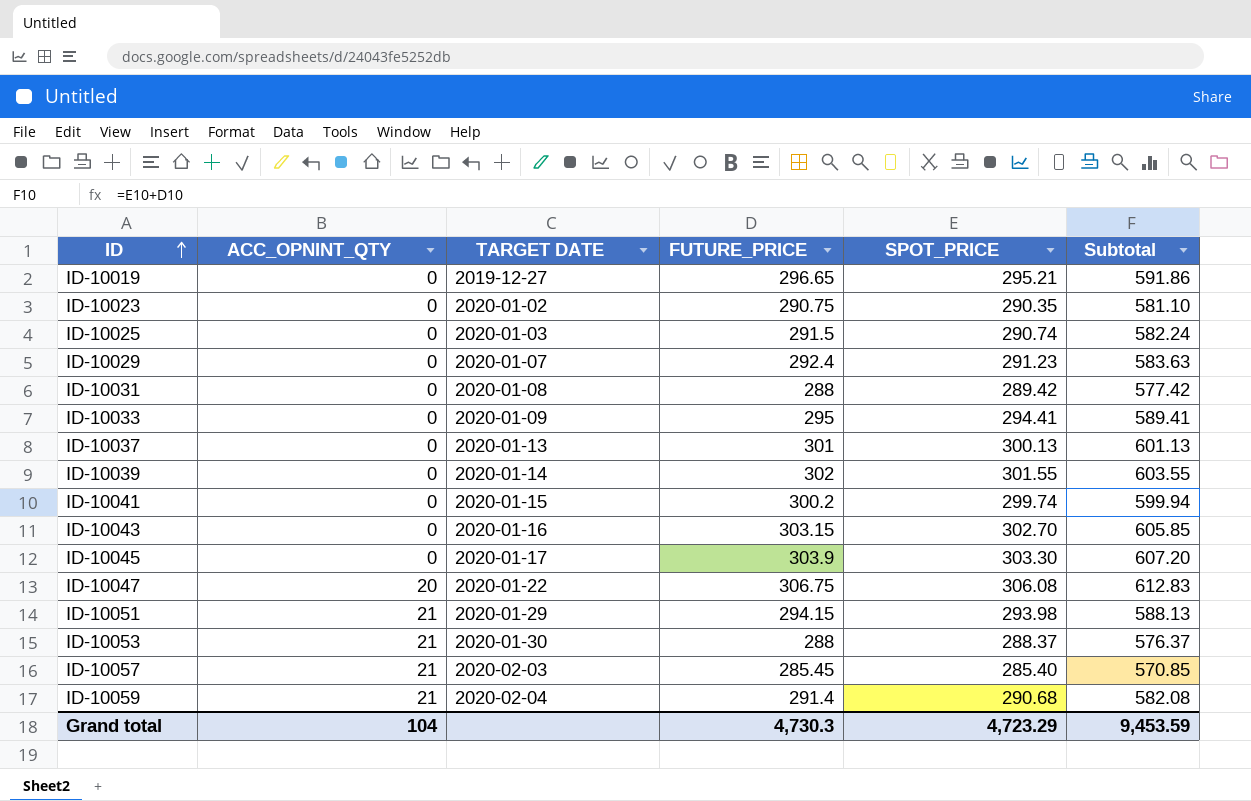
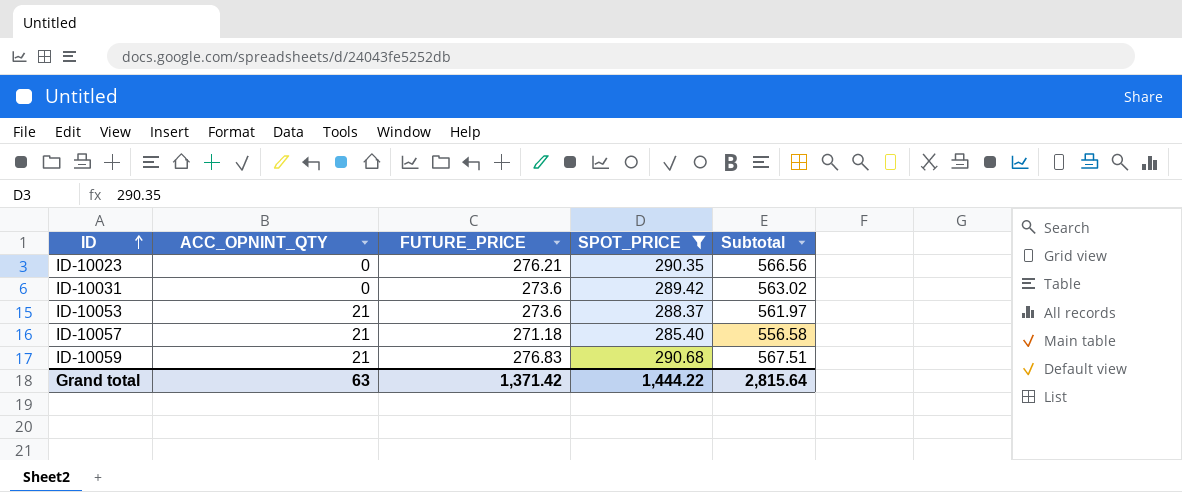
filter: none -> SPOT_PRICE <= 290.68
column TARGET DATE | position: 3 -> none
ID-10023 | FUTURE_PRICE: 290.75 -> 276.21
ID-10023 | Subtotal: 581.10 -> 566.56
ID-10031 | FUTURE_PRICE: 288 -> 273.6
ID-10031 | Subtotal: 577.42 -> 563.02
ID-10053 | FUTURE_PRICE: 288 -> 273.6
ID-10053 | Subtotal: 576.37 -> 561.97
ID-10057 | FUTURE_PRICE: 285.45 -> 271.18
ID-10057 | Subtotal: 570.85 -> 556.58
ID-10059 | FUTURE_PRICE: 291.4 -> 276.83
ID-10059 | Subtotal: 582.08 -> 567.51
Grand total | ACC_OPNINT_QTY: 104 -> 63
Grand total | FUTURE_PRICE: 4,730.3 -> 1,371.42
Grand total | SPOT_PRICE: 4,723.29 -> 1,444.22
Grand total | Subtotal: 9,453.59 -> 2,815.64

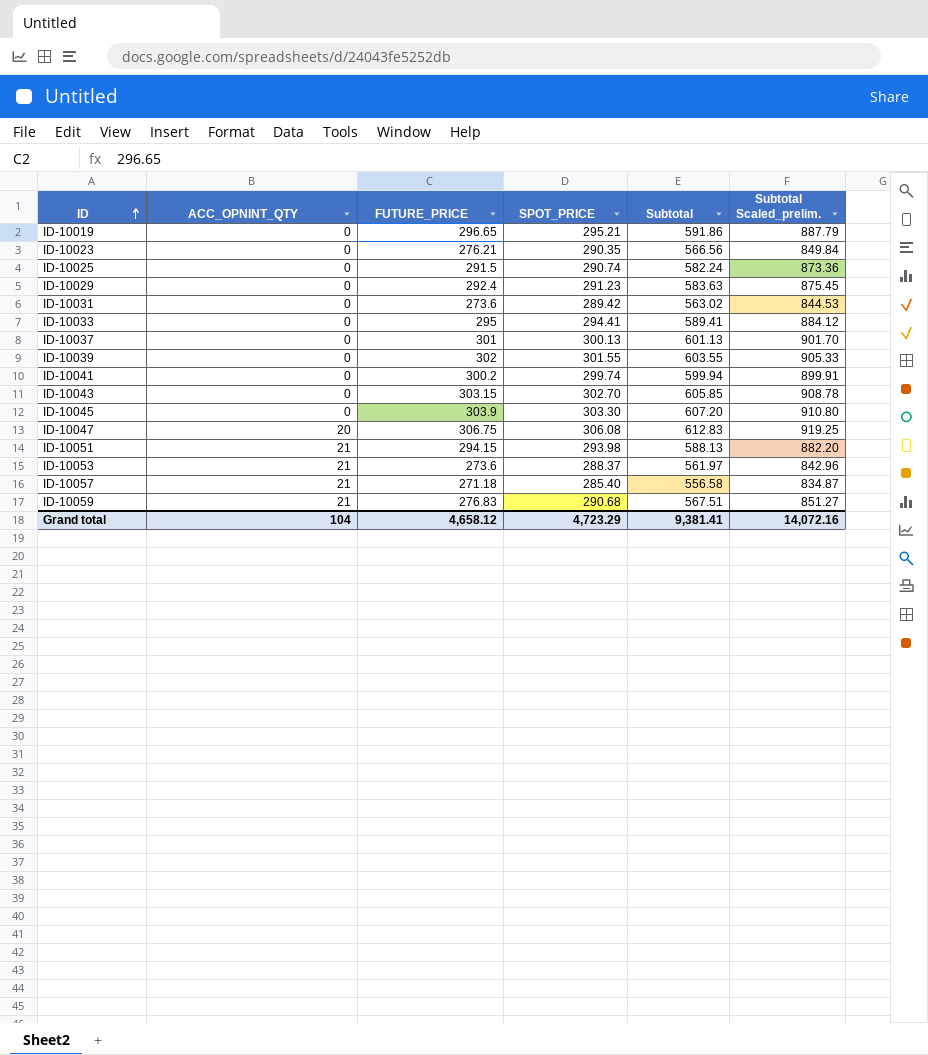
filter: SPOT_PRICE <= 290.68 -> none
column Subtotal Scaled_prelim. | formula: none -> [Subtotal] * 1.5
Grand total | ACC_OPNINT_QTY: 63 -> 104
Grand total | FUTURE_PRICE: 1,371.42 -> 4,658.12
Grand total | SPOT_PRICE: 1,444.22 -> 4,723.29
Grand total | Subtotal: 2,815.64 -> 9,381.41

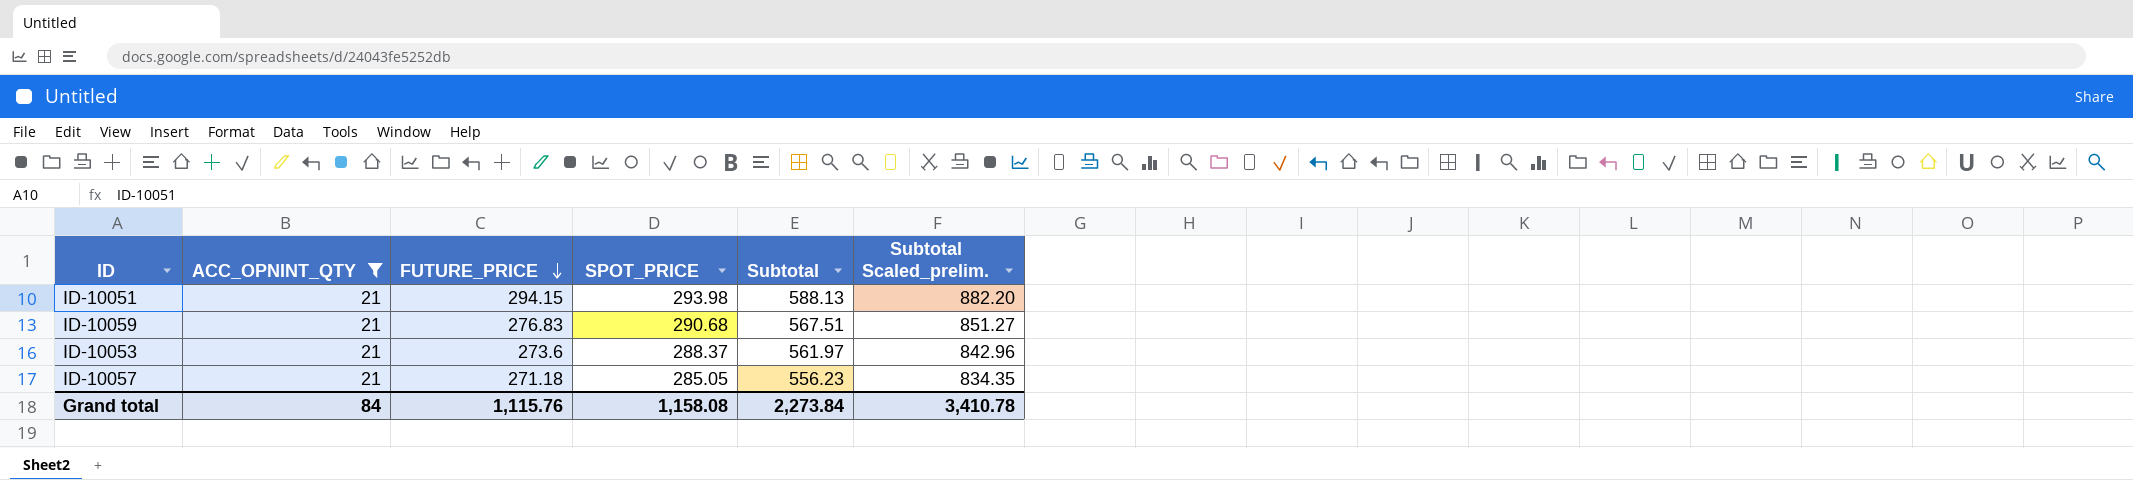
filter: none -> ACC_OPNINT_QTY = 21
row order: ID ascending -> FUTURE_PRICE descending
ID-10057 | SPOT_PRICE: 285.40 -> 285.05
ID-10057 | Subtotal: 556.58 -> 556.23
ID-10057 | Subtotal Scaled_prelim.: 834.87 -> 834.35
Grand total | ACC_OPNINT_QTY: 104 -> 84
Grand total | FUTURE_PRICE: 4,658.12 -> 1,115.76
Grand total | SPOT_PRICE: 4,723.29 -> 1,158.08
Grand total | Subtotal: 9,381.41 -> 2,273.84
Grand total | Subtotal Scaled_prelim.: 14,072.16 -> 3,410.78

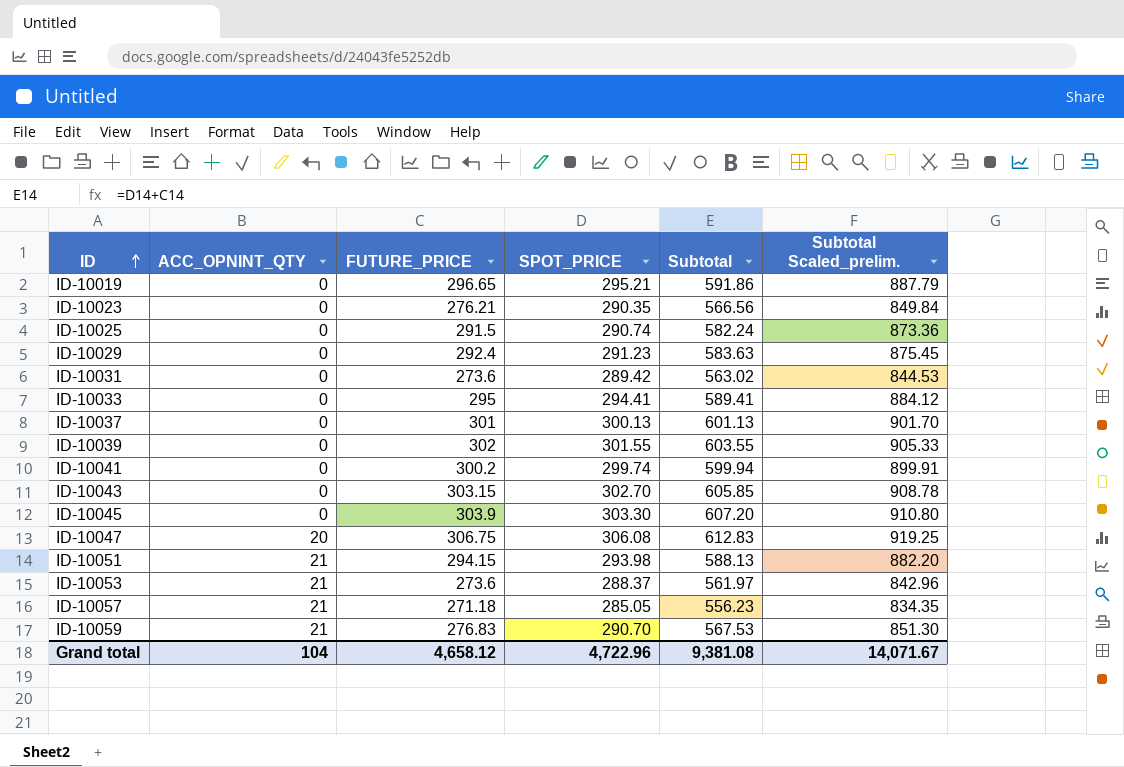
filter: ACC_OPNINT_QTY = 21 -> none
row order: FUTURE_PRICE descending -> ID ascending
ID-10059 | SPOT_PRICE: 290.68 -> 290.70
ID-10059 | Subtotal: 567.51 -> 567.53
ID-10059 | Subtotal Scaled_prelim.: 851.27 -> 851.30
Grand total | ACC_OPNINT_QTY: 84 -> 104
Grand total | FUTURE_PRICE: 1,115.76 -> 4,658.12
Grand total | SPOT_PRICE: 1,158.08 -> 4,722.96
Grand total | Subtotal: 2,273.84 -> 9,381.08
Grand total | Subtotal Scaled_prelim.: 3,410.78 -> 14,071.67

